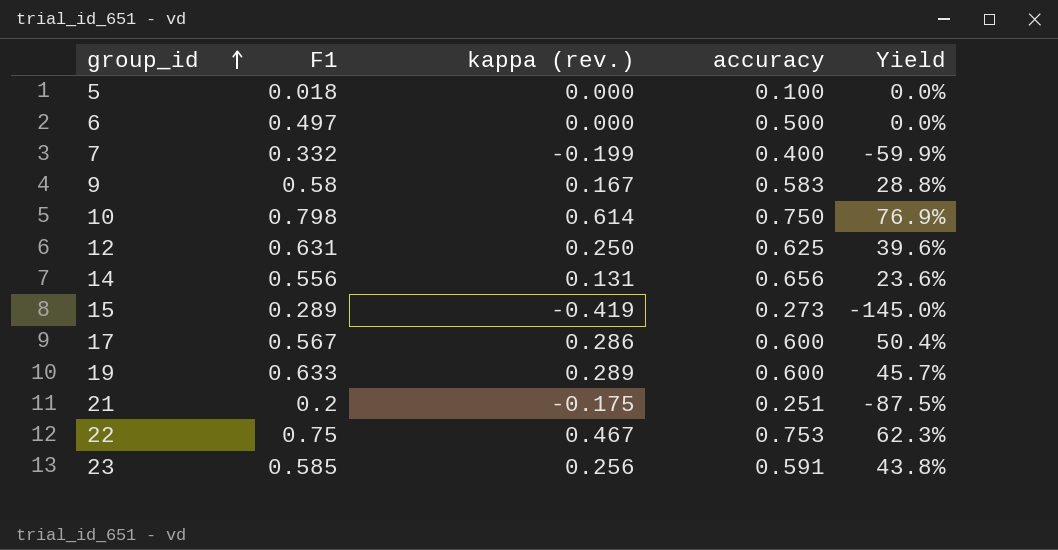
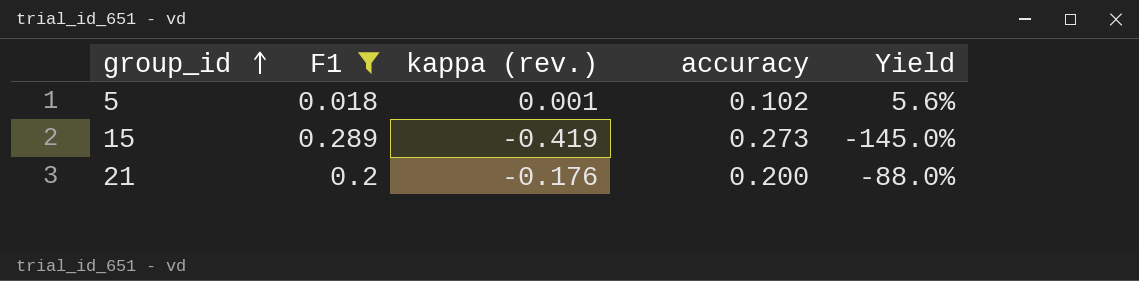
filter: none -> F1 <= 0.289
5 | kappa (rev.): 0.000 -> 0.001
5 | accuracy: 0.100 -> 0.102
5 | Yield: 0.0% -> 5.6%
21 | kappa (rev.): -0.175 -> -0.176
21 | accuracy: 0.251 -> 0.200
21 | Yield: -87.5% -> -88.0%

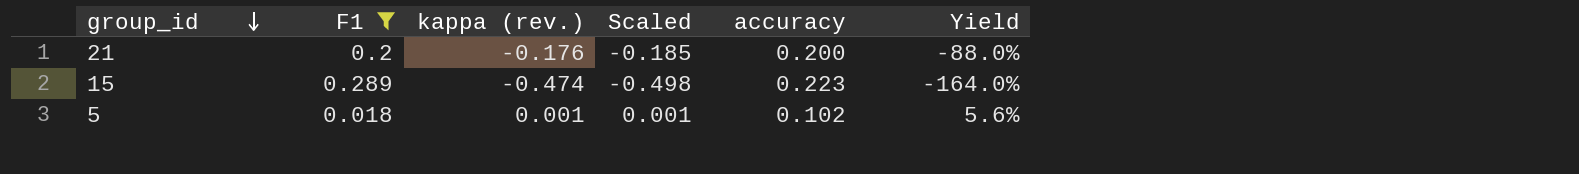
row order: group_id ascending -> group_id descending
column Scaled | formula: none -> [kappa (rev.)] * 1.05
15 | kappa (rev.): -0.419 -> -0.474
15 | accuracy: 0.273 -> 0.223
15 | Yield: -145.0% -> -164.0%

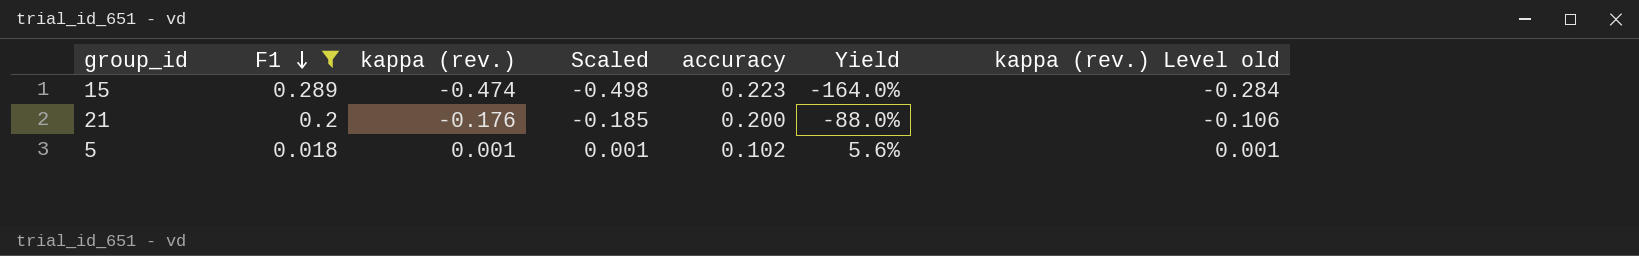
row order: group_id descending -> F1 descending
column kappa (rev.) Level old | formula: none -> [kappa (rev.)] * 0.6

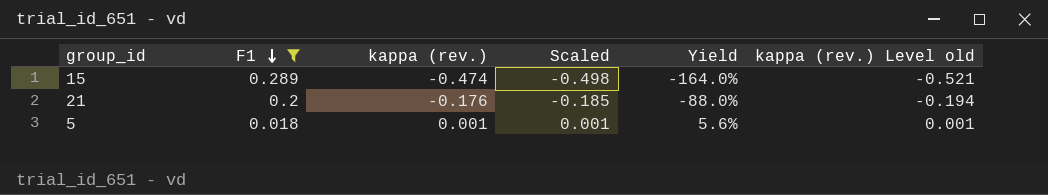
column accuracy | position: 5 -> none
column kappa (rev.) Level old | formula: [kappa (rev.)] * 0.6 -> [kappa (rev.)] * 1.1

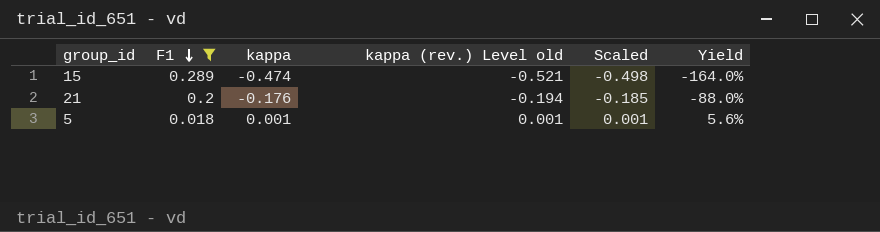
column name: kappa (rev.) -> kappa
column kappa (rev.) Level old | position: 6 -> 4

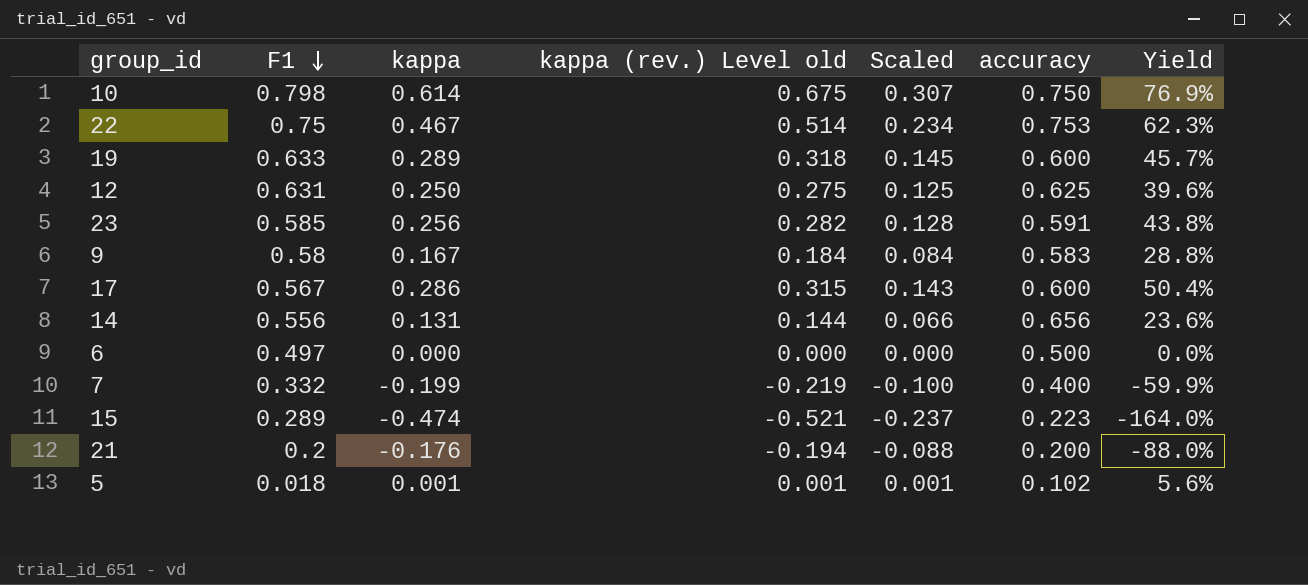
filter: F1 <= 0.289 -> none
column Scaled | formula: [kappa] * 1.05 -> [kappa] * 0.5
column accuracy | position: none -> 6

